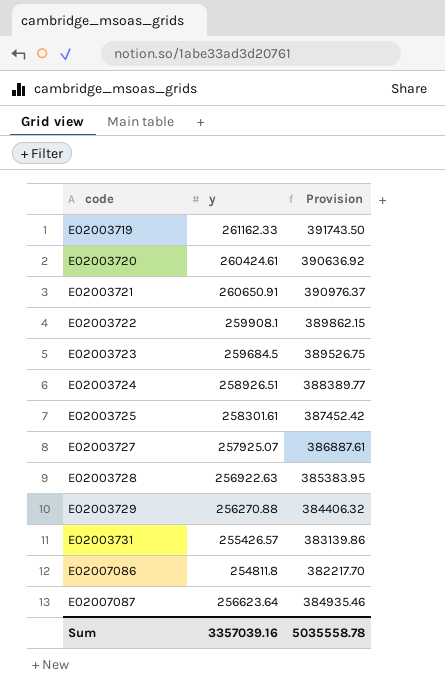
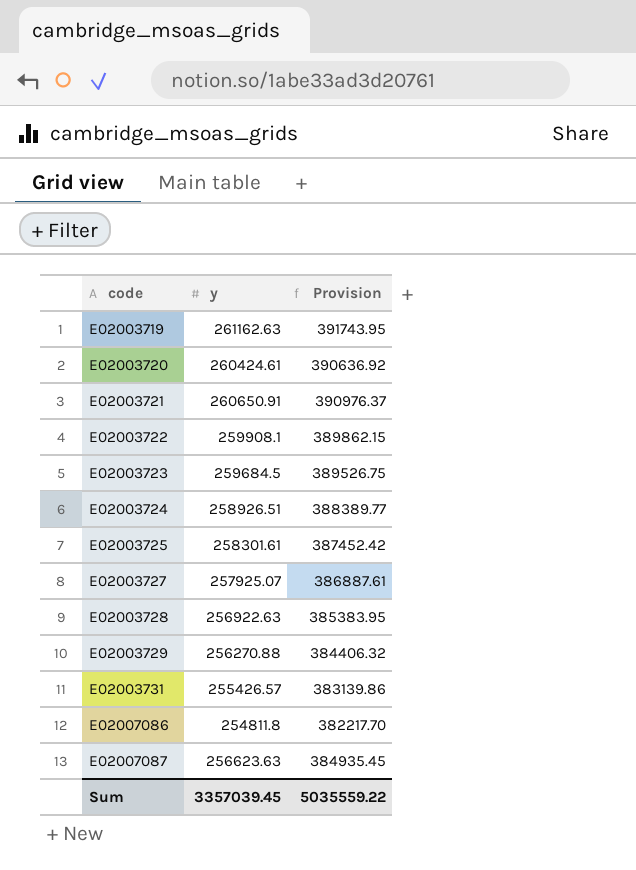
E02003719 | y: 261162.33 -> 261162.63
E02003719 | Provision: 391743.50 -> 391743.95
E02007087 | y: 256623.64 -> 256623.63
E02007087 | Provision: 384935.46 -> 384935.45
Sum | y: 3357039.16 -> 3357039.45
Sum | Provision: 5035558.78 -> 5035559.22

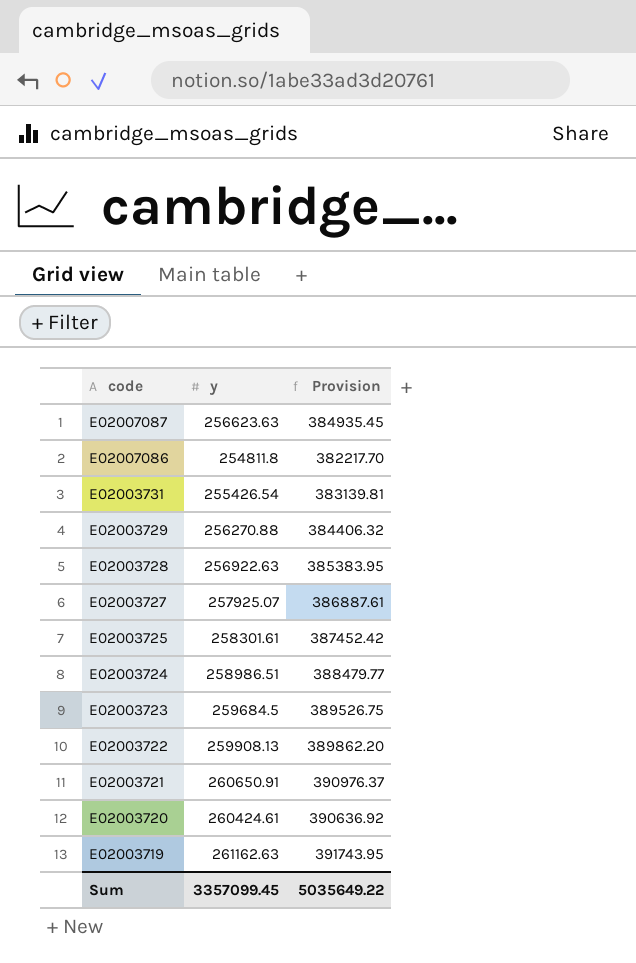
row order: code ascending -> code descending
E02003731 | y: 255426.57 -> 255426.54
E02003731 | Provision: 383139.86 -> 383139.81
E02003724 | y: 258926.51 -> 258986.51
E02003724 | Provision: 388389.77 -> 388479.77
E02003722 | y: 259908.1 -> 259908.13
E02003722 | Provision: 389862.15 -> 389862.20
Sum | y: 3357039.45 -> 3357099.45
Sum | Provision: 5035559.22 -> 5035649.22

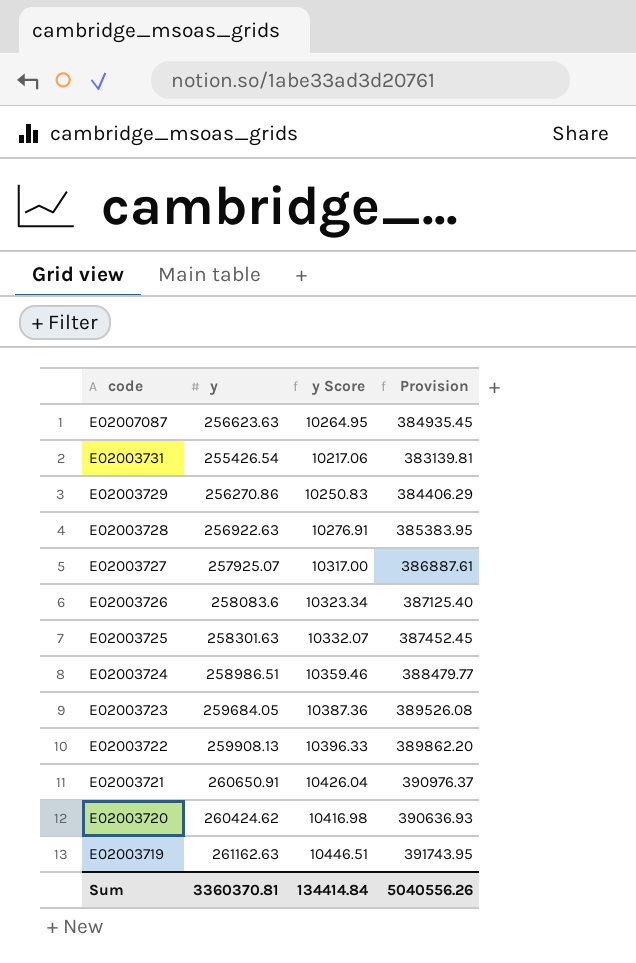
column y Score | formula: none -> [y] * 0.04
row E02007086: 254811.8 | 382217.70 -> none
E02003729 | y: 256270.88 -> 256270.86
E02003729 | Provision: 384406.32 -> 384406.29
row E02003726: none -> 258083.6 | 10323.34 | 387125.40
E02003725 | y: 258301.61 -> 258301.63
E02003725 | Provision: 387452.42 -> 387452.45
E02003723 | y: 259684.5 -> 259684.05
E02003723 | Provision: 389526.75 -> 389526.08
E02003720 | y: 260424.61 -> 260424.62
E02003720 | Provision: 390636.92 -> 390636.93
Sum | y: 3357099.45 -> 3360370.81
Sum | Provision: 5035649.22 -> 5040556.26

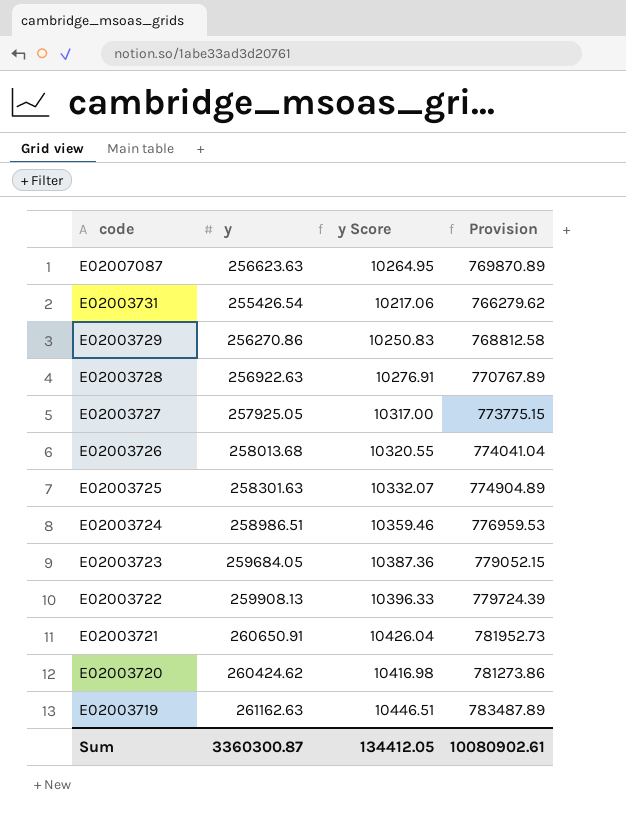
column Provision | formula: [y] * 1.5 -> [y] * 3
E02003727 | y: 257925.07 -> 257925.05
E02003726 | y: 258083.6 -> 258013.68
E02003726 | y Score: 10323.34 -> 10320.55
Sum | y: 3360370.81 -> 3360300.87
Sum | y Score: 134414.84 -> 134412.05
Sum | Provision: 5040556.26 -> 10080902.61

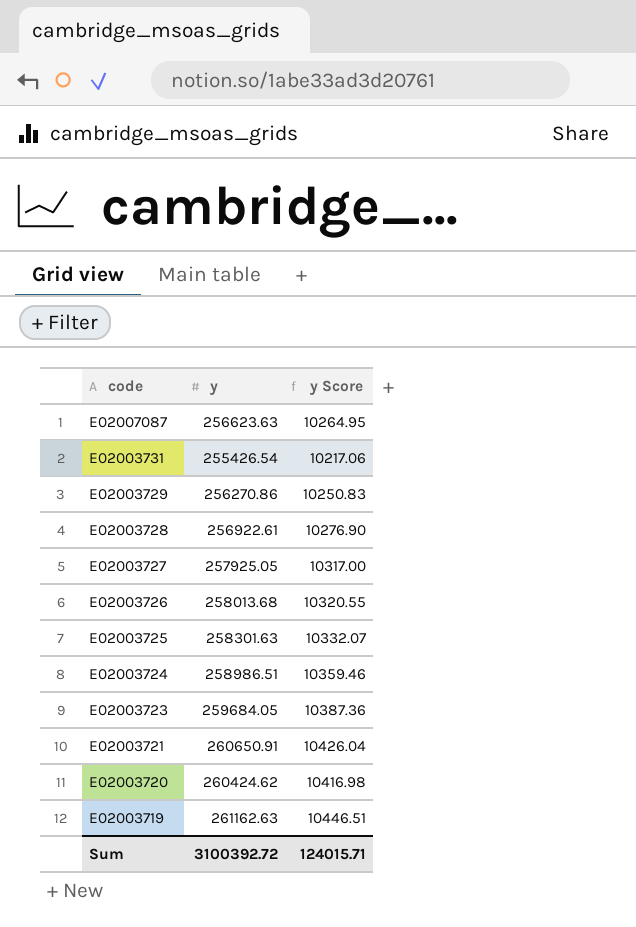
column Provision | formula: [y] * 3 -> none
row E02003722: 259908.13 | 10396.33 | 779724.39 -> none
E02003728 | y: 256922.63 -> 256922.61
E02003728 | y Score: 10276.91 -> 10276.90
Sum | y: 3360300.87 -> 3100392.72
Sum | y Score: 134412.05 -> 124015.71

